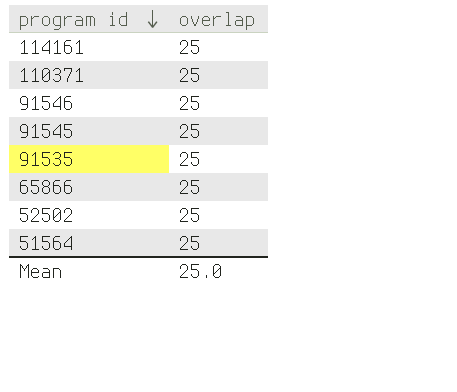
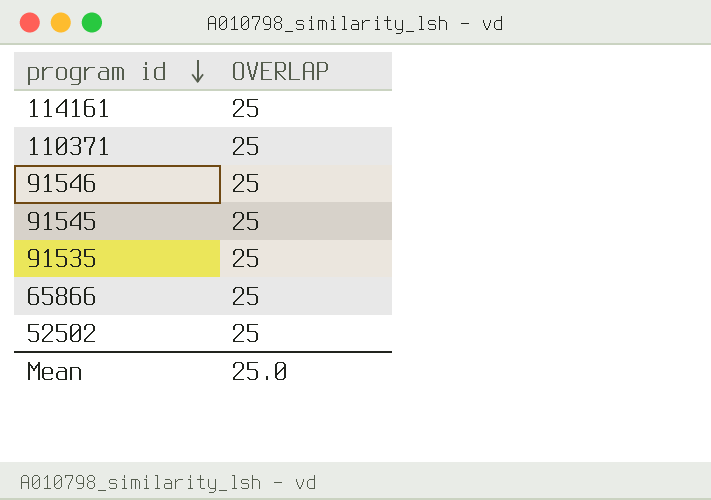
column name: overlap -> OVERLAP
row 51564: 25 -> none

